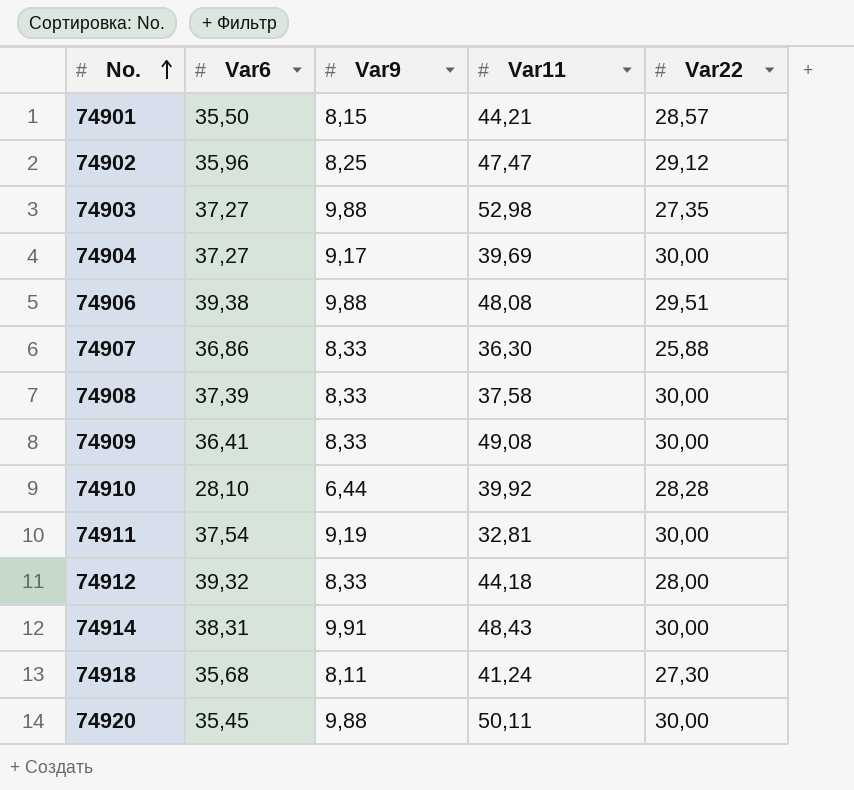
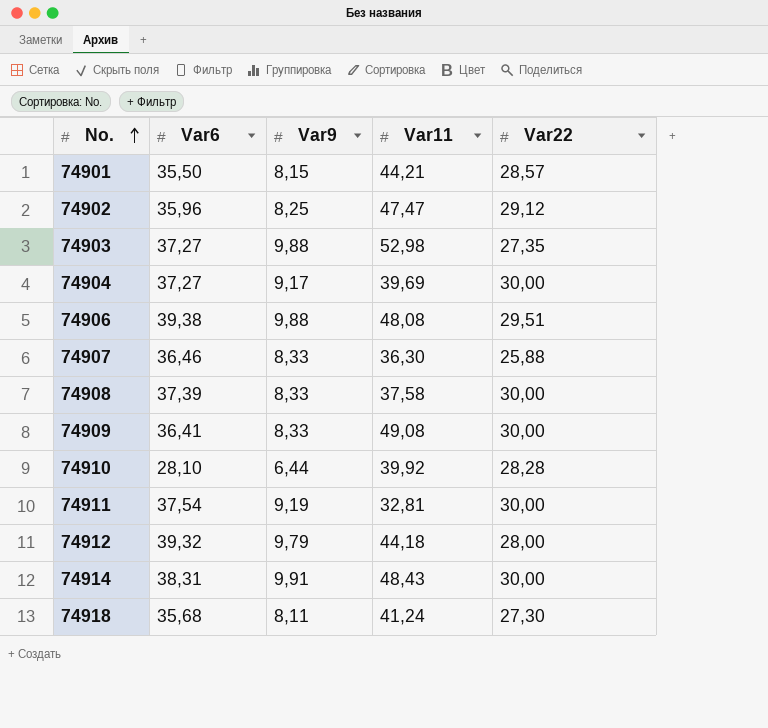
row 74920: 35,45 | 9,88 | 50,11 | 30,00 -> none
74907 | Var6: 36,86 -> 36,46
74912 | Var9: 8,33 -> 9,79

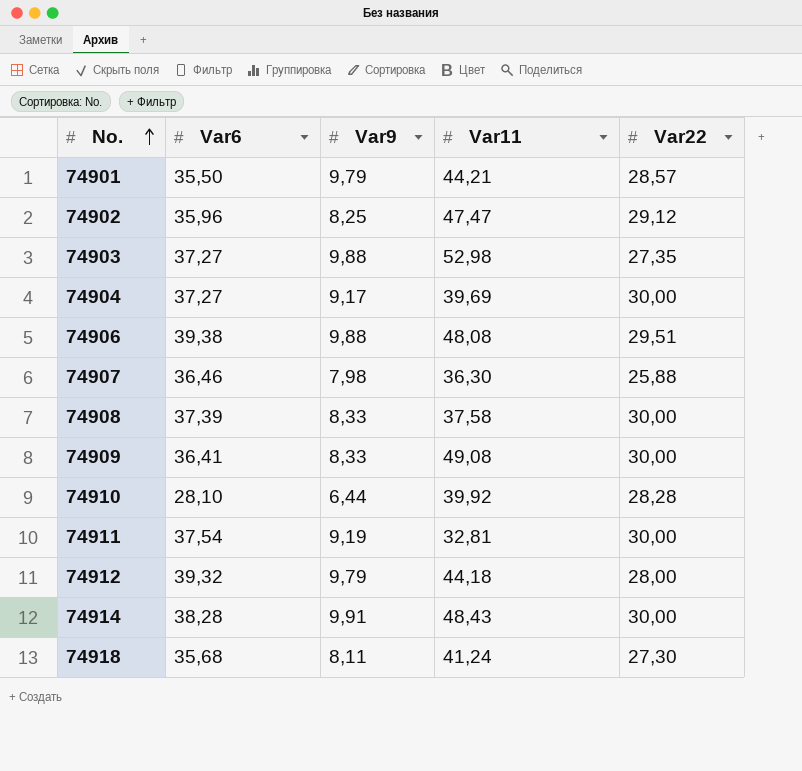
74901 | Var9: 8,15 -> 9,79
74907 | Var9: 8,33 -> 7,98
74914 | Var6: 38,31 -> 38,28

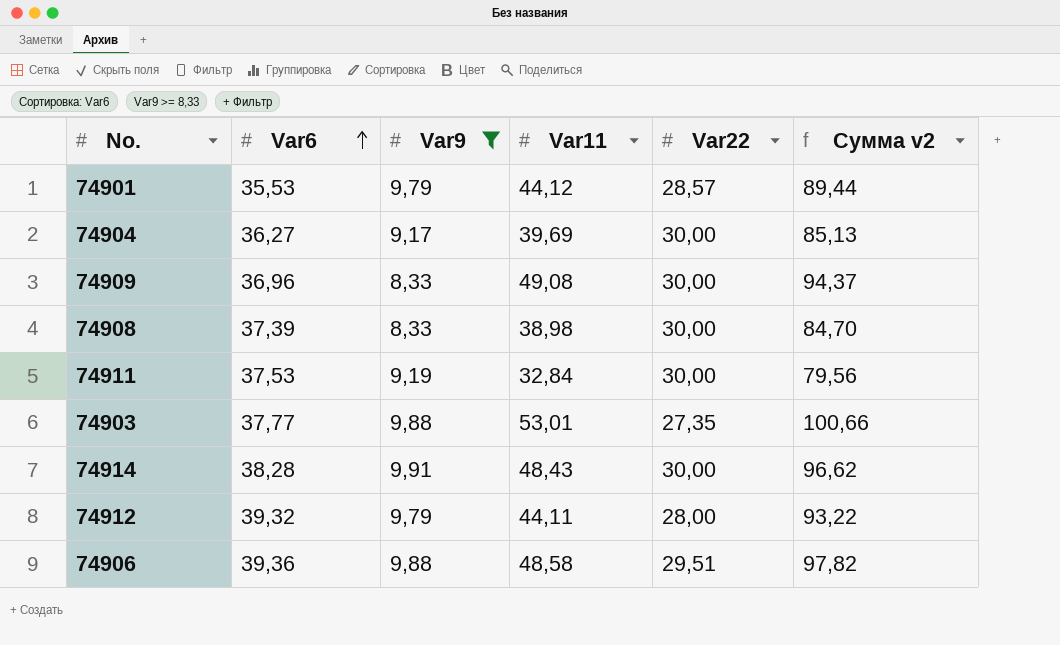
filter: none -> Var9 >= 8,33
row order: No. ascending -> Var6 ascending
column Сумма v2 | formula: none -> [Var6] + [Var9] + [Var11]
74901 | Var6: 35,50 -> 35,53
74901 | Var11: 44,21 -> 44,12
74904 | Var6: 37,27 -> 36,27
74909 | Var6: 36,41 -> 36,96
74908 | Var11: 37,58 -> 38,98
74911 | Var6: 37,54 -> 37,53
74911 | Var11: 32,81 -> 32,84
74903 | Var6: 37,27 -> 37,77
74903 | Var11: 52,98 -> 53,01
74912 | Var11: 44,18 -> 44,11
74906 | Var6: 39,38 -> 39,36
74906 | Var11: 48,08 -> 48,58

